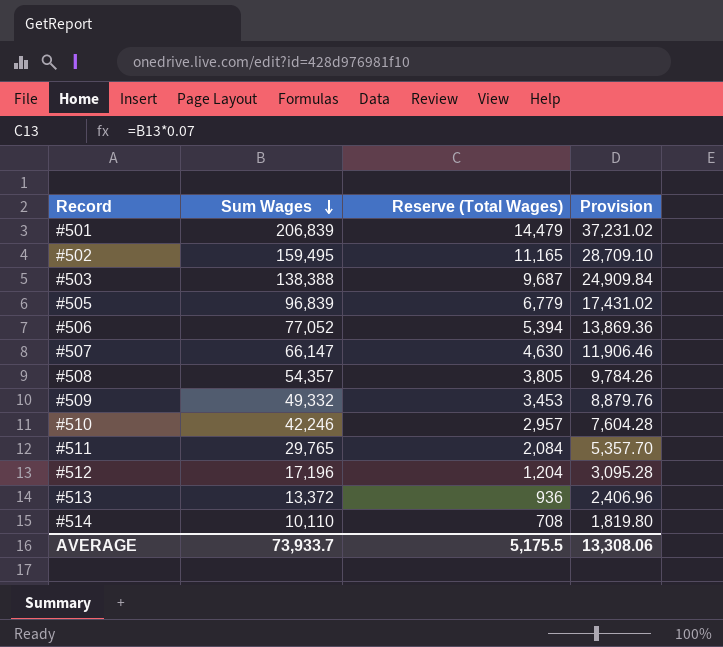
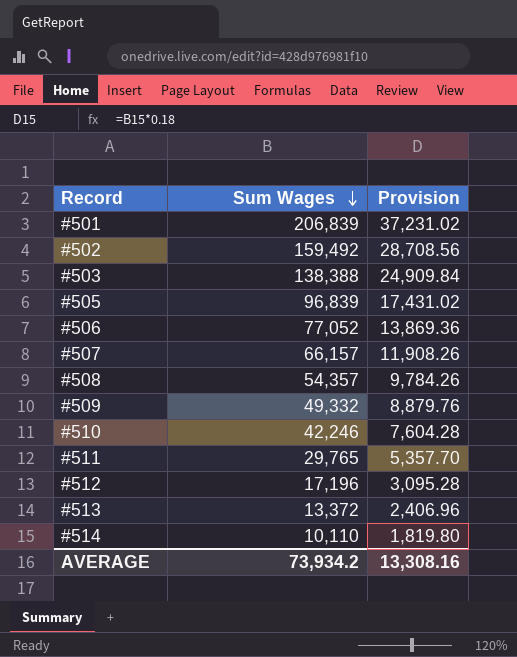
column Reserve (Total Wages) | formula: [Sum Wages] * 0.07 -> none
#502 | Sum Wages: 159,495 -> 159,492
#502 | Provision: 28,709.10 -> 28,708.56
#507 | Sum Wages: 66,147 -> 66,157
#507 | Provision: 11,906.46 -> 11,908.26
AVERAGE | Sum Wages: 73,933.7 -> 73,934.2
AVERAGE | Provision: 13,308.06 -> 13,308.16

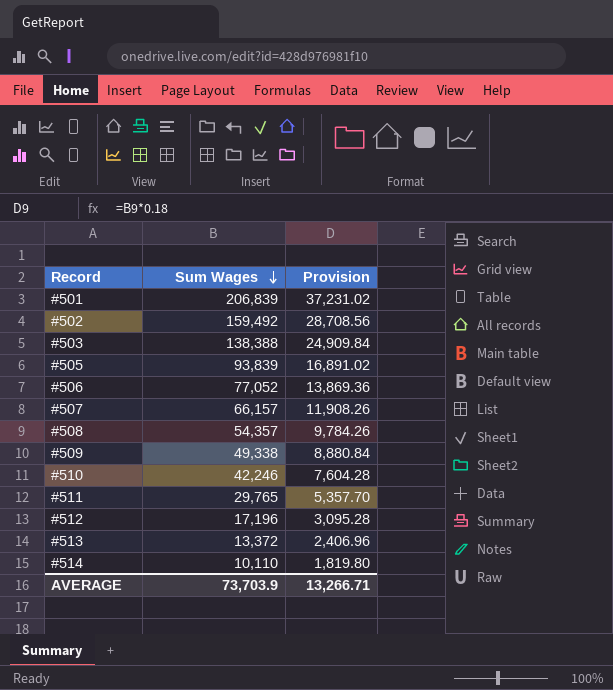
#505 | Sum Wages: 96,839 -> 93,839
#505 | Provision: 17,431.02 -> 16,891.02
#509 | Sum Wages: 49,332 -> 49,338
#509 | Provision: 8,879.76 -> 8,880.84
AVERAGE | Sum Wages: 73,934.2 -> 73,703.9
AVERAGE | Provision: 13,308.16 -> 13,266.71

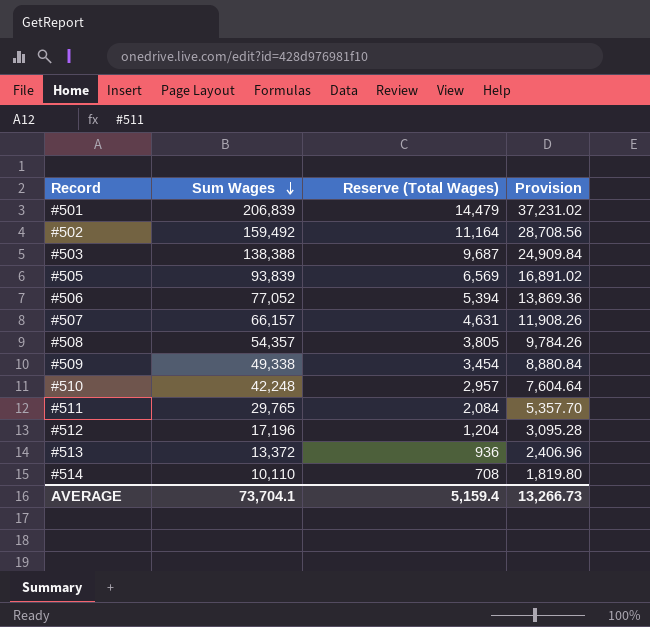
column Reserve (Total Wages) | formula: none -> [Sum Wages] * 0.07
#510 | Sum Wages: 42,246 -> 42,248
#510 | Provision: 7,604.28 -> 7,604.64
AVERAGE | Sum Wages: 73,703.9 -> 73,704.1
AVERAGE | Provision: 13,266.71 -> 13,266.73

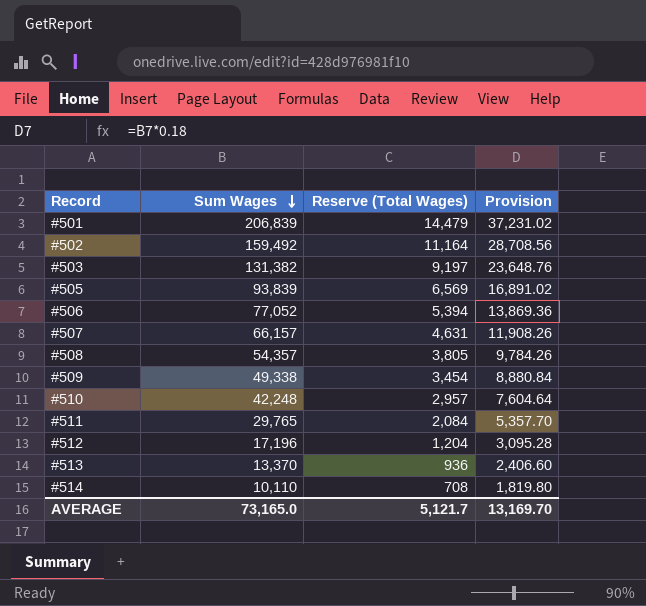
#503 | Sum Wages: 138,388 -> 131,382
#503 | Reserve (Total Wages): 9,687 -> 9,197
#503 | Provision: 24,909.84 -> 23,648.76
#513 | Sum Wages: 13,372 -> 13,370
#513 | Provision: 2,406.96 -> 2,406.60
AVERAGE | Sum Wages: 73,704.1 -> 73,165.0
AVERAGE | Reserve (Total Wages): 5,159.4 -> 5,121.7
AVERAGE | Provision: 13,266.73 -> 13,169.70

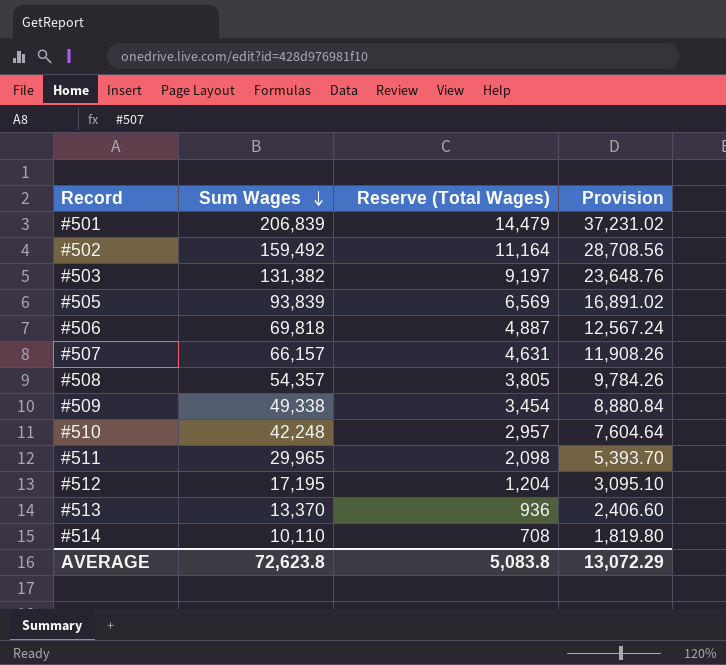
#506 | Sum Wages: 77,052 -> 69,818
#506 | Reserve (Total Wages): 5,394 -> 4,887
#506 | Provision: 13,869.36 -> 12,567.24
#511 | Sum Wages: 29,765 -> 29,965
#511 | Reserve (Total Wages): 2,084 -> 2,098
#511 | Provision: 5,357.70 -> 5,393.70
#512 | Sum Wages: 17,196 -> 17,195
#512 | Provision: 3,095.28 -> 3,095.10
AVERAGE | Sum Wages: 73,165.0 -> 72,623.8
AVERAGE | Reserve (Total Wages): 5,121.7 -> 5,083.8
AVERAGE | Provision: 13,169.70 -> 13,072.29

